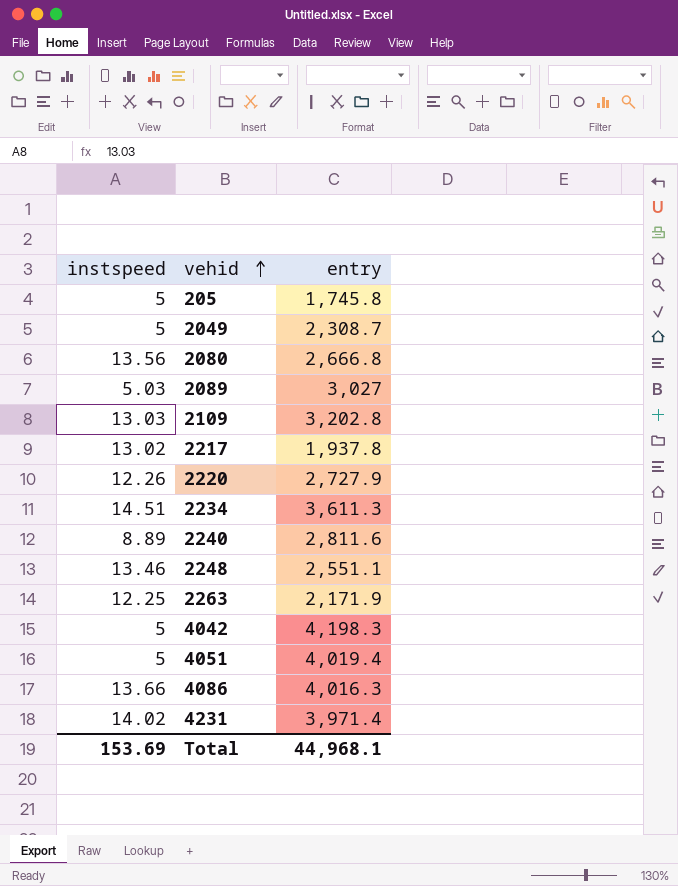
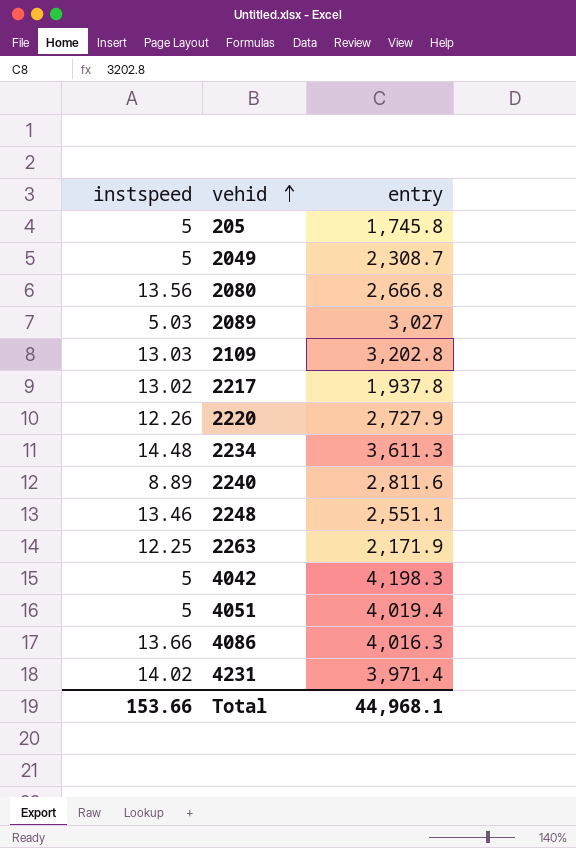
2234 | instspeed: 14.51 -> 14.48
Total | instspeed: 153.69 -> 153.66

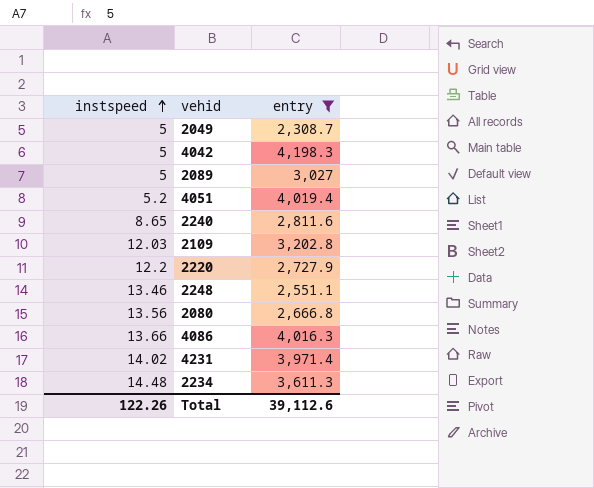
filter: none -> entry >= 2,308.7
row order: vehid ascending -> instspeed ascending
2089 | instspeed: 5.03 -> 5
4051 | instspeed: 5 -> 5.2
2240 | instspeed: 8.89 -> 8.65
2109 | instspeed: 13.03 -> 12.03
2220 | instspeed: 12.26 -> 12.2
Total | instspeed: 153.66 -> 122.26
Total | entry: 44,968.1 -> 39,112.6

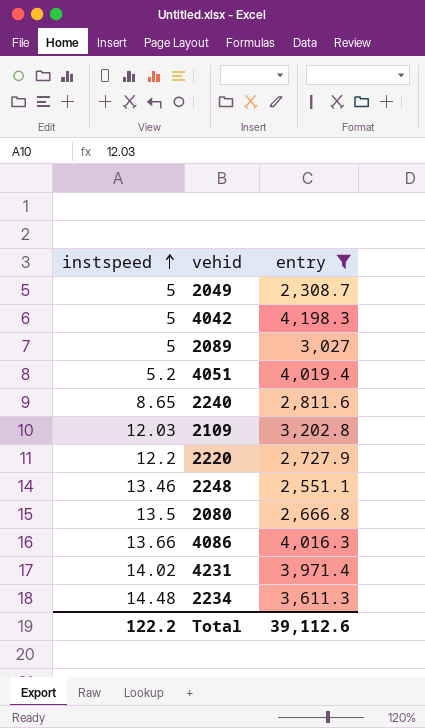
2080 | instspeed: 13.56 -> 13.5
Total | instspeed: 122.26 -> 122.2

